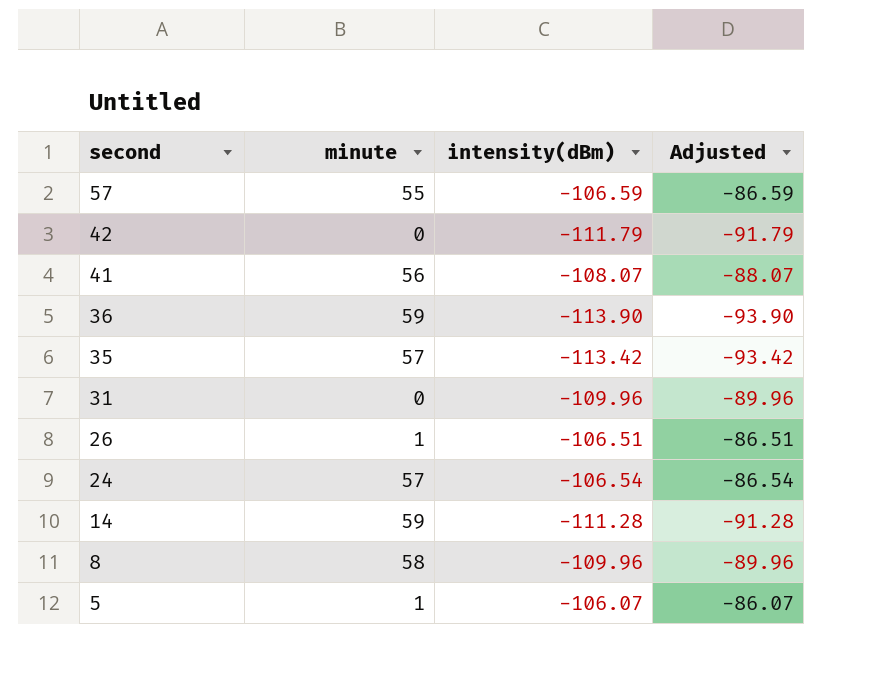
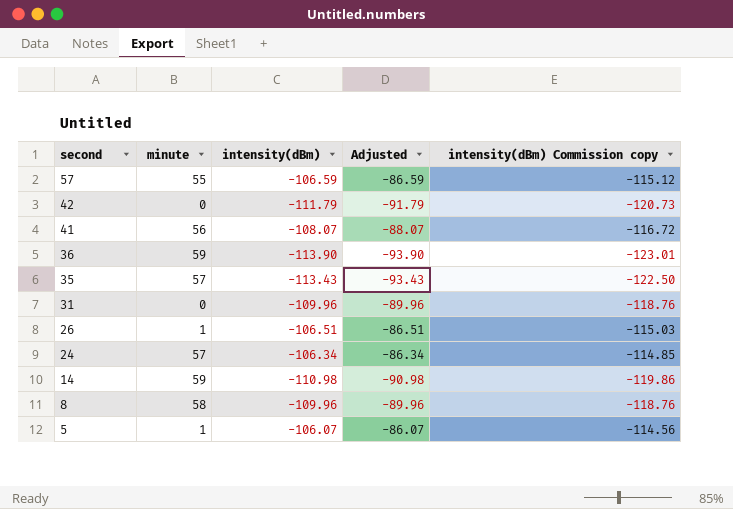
column intensity(dBm) Commission copy | formula: none -> [intensity(dBm)] * 1.08
35 | intensity(dBm): -113.42 -> -113.43
35 | Adjusted: -93.42 -> -93.43
24 | intensity(dBm): -106.54 -> -106.34
24 | Adjusted: -86.54 -> -86.34
14 | intensity(dBm): -111.28 -> -110.98
14 | Adjusted: -91.28 -> -90.98

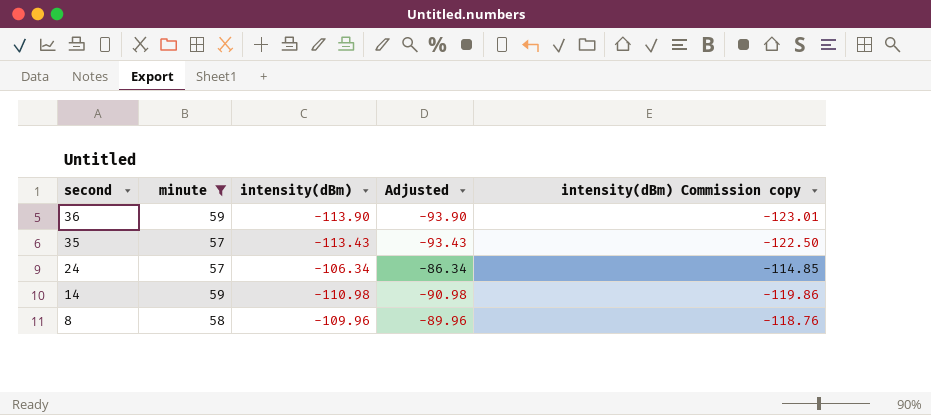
filter: none -> minute >= 57

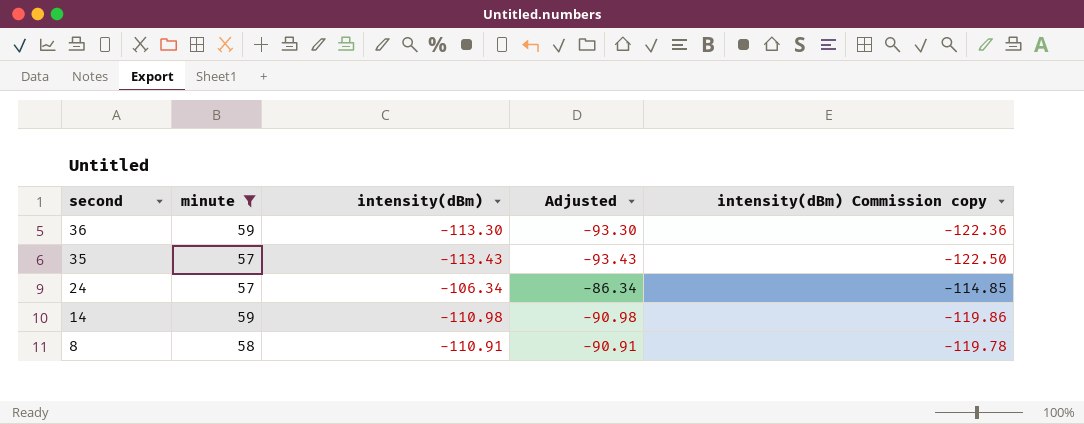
36 | intensity(dBm): -113.90 -> -113.30
36 | Adjusted: -93.90 -> -93.30
36 | intensity(dBm) Commission copy: -123.01 -> -122.36
8 | intensity(dBm): -109.96 -> -110.91
8 | Adjusted: -89.96 -> -90.91
8 | intensity(dBm) Commission copy: -118.76 -> -119.78

